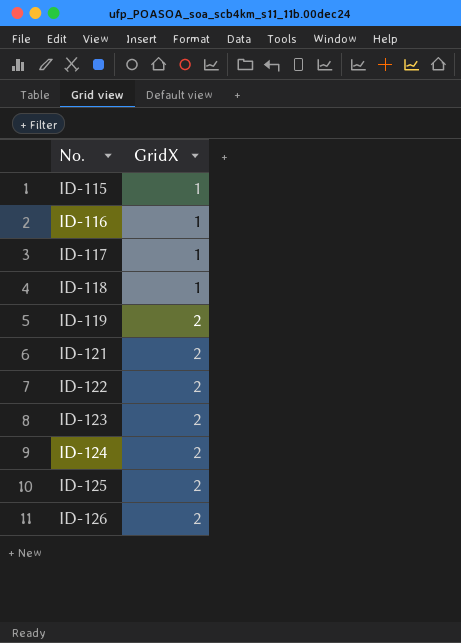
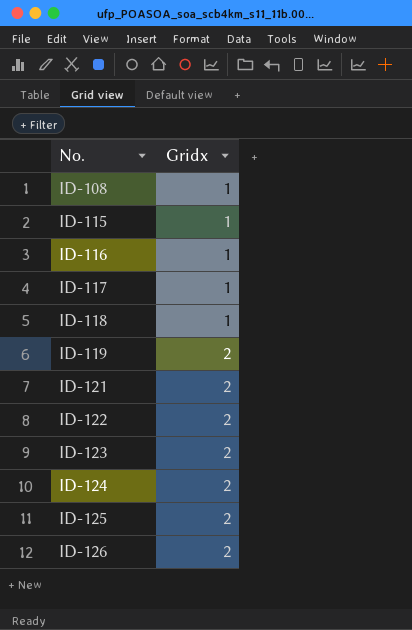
column name: GridX -> Gridx
row ID-108: none -> 1

